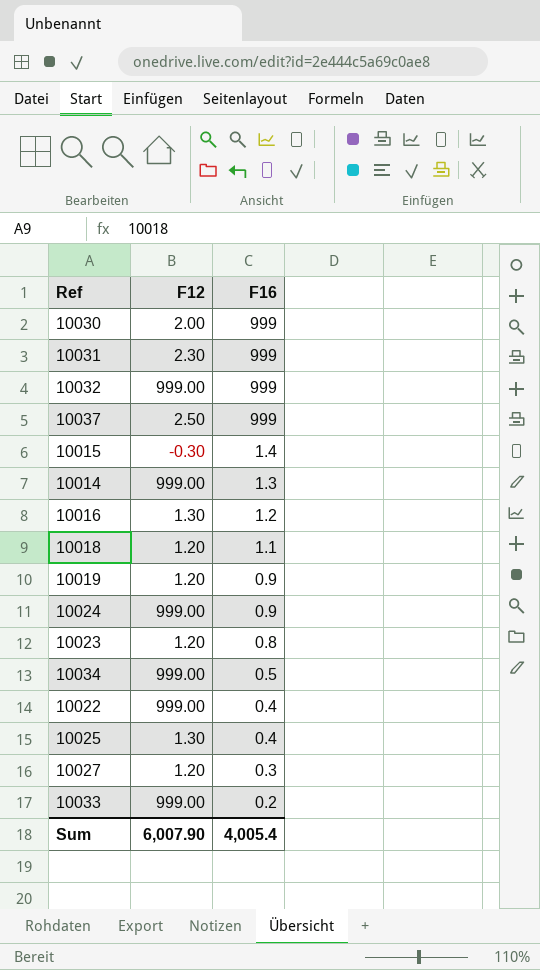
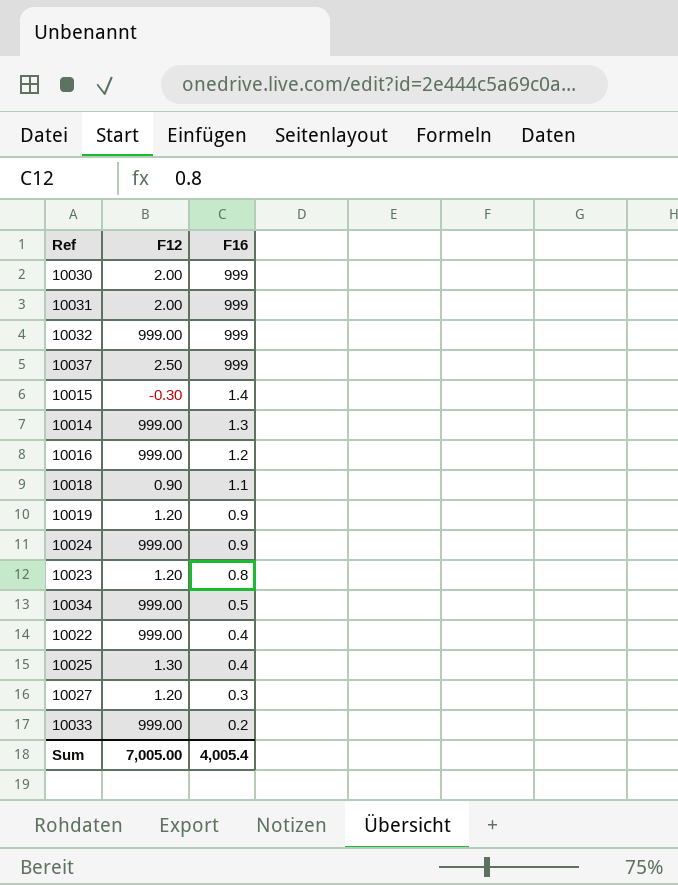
10031 | F12: 2.30 -> 2.00
10016 | F12: 1.30 -> 999.00
10018 | F12: 1.20 -> 0.90
Sum | F12: 6,007.90 -> 7,005.00

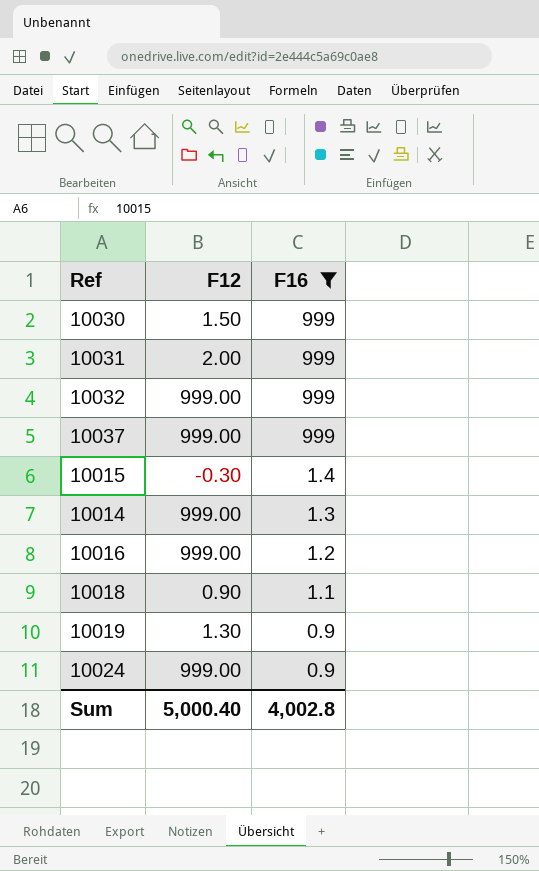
filter: none -> F16 >= 0.9
10030 | F12: 2.00 -> 1.50
10037 | F12: 2.50 -> 999.00
10019 | F12: 1.20 -> 1.30
Sum | F12: 7,005.00 -> 5,000.40
Sum | F16: 4,005.4 -> 4,002.8

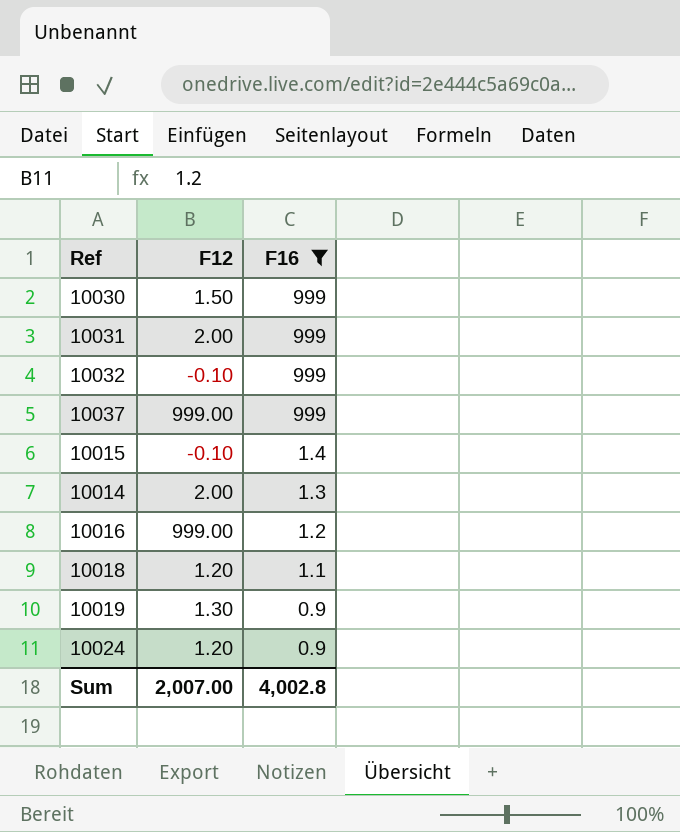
10032 | F12: 999.00 -> -0.10
10015 | F12: -0.30 -> -0.10
10014 | F12: 999.00 -> 2.00
10018 | F12: 0.90 -> 1.20
10024 | F12: 999.00 -> 1.20
Sum | F12: 5,000.40 -> 2,007.00

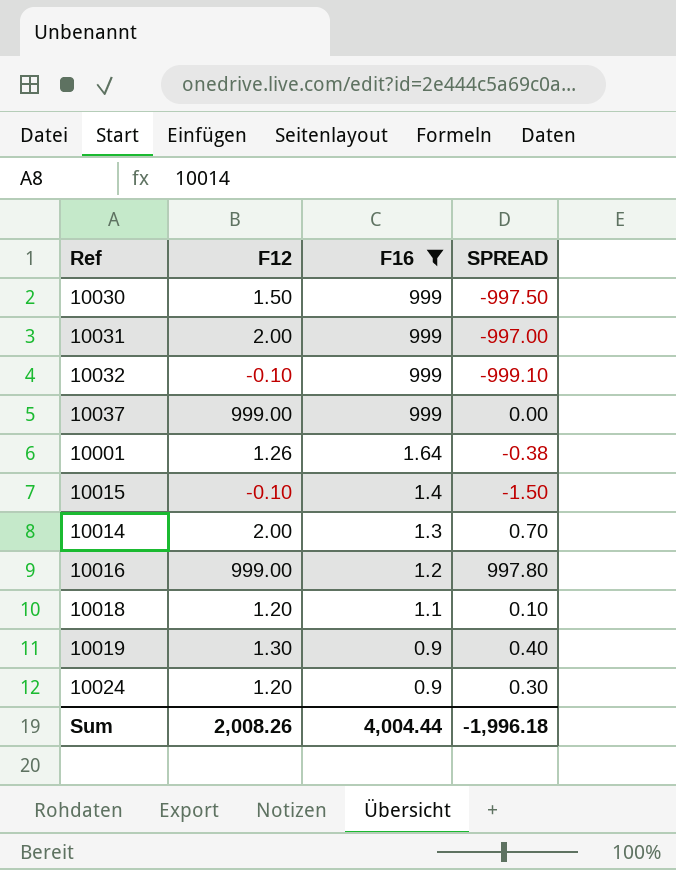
column SPREAD | formula: none -> [F12] - [F16]
row 10001: none -> 1.26 | 1.64 | -0.38
Sum | F12: 2,007.00 -> 2,008.26
Sum | F16: 4,002.8 -> 4,004.44

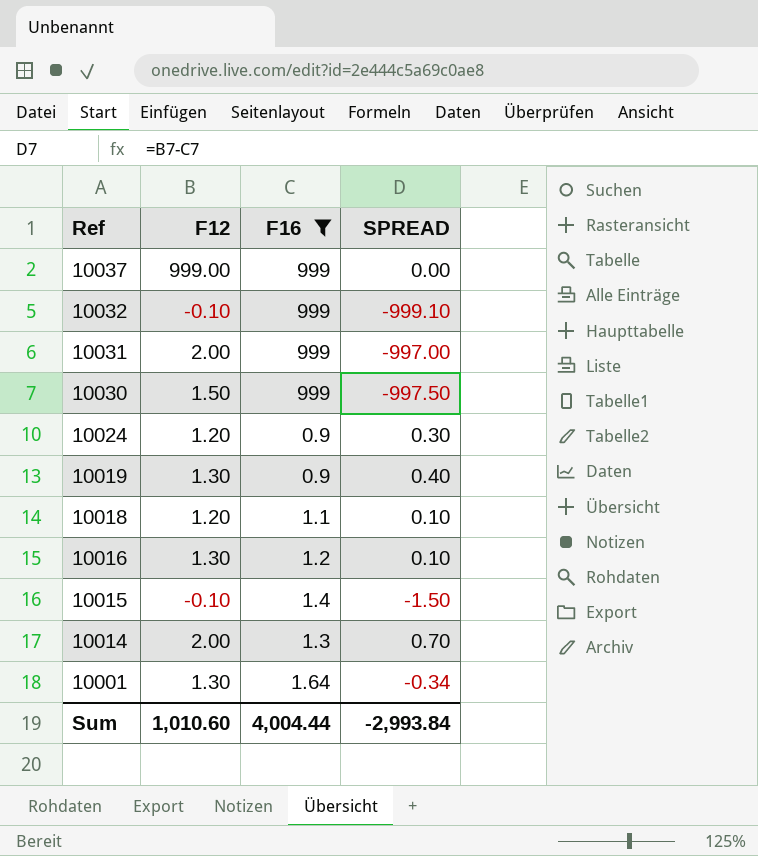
row order: F16 descending -> Ref descending
10016 | F12: 999.00 -> 1.30
10016 | SPREAD: 997.80 -> 0.10
10001 | F12: 1.26 -> 1.30
10001 | SPREAD: -0.38 -> -0.34
Sum | F12: 2,008.26 -> 1,010.60
Sum | SPREAD: -1,996.18 -> -2,993.84

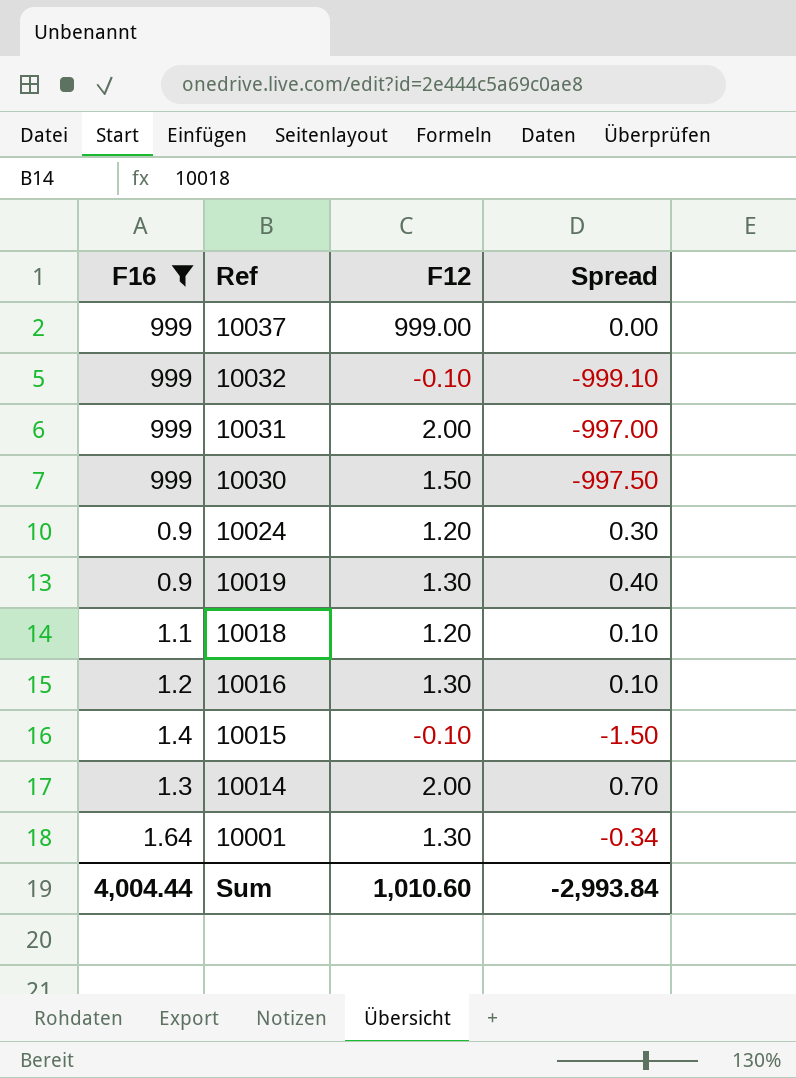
column F16 | position: 3 -> 1
column name: SPREAD -> Spread

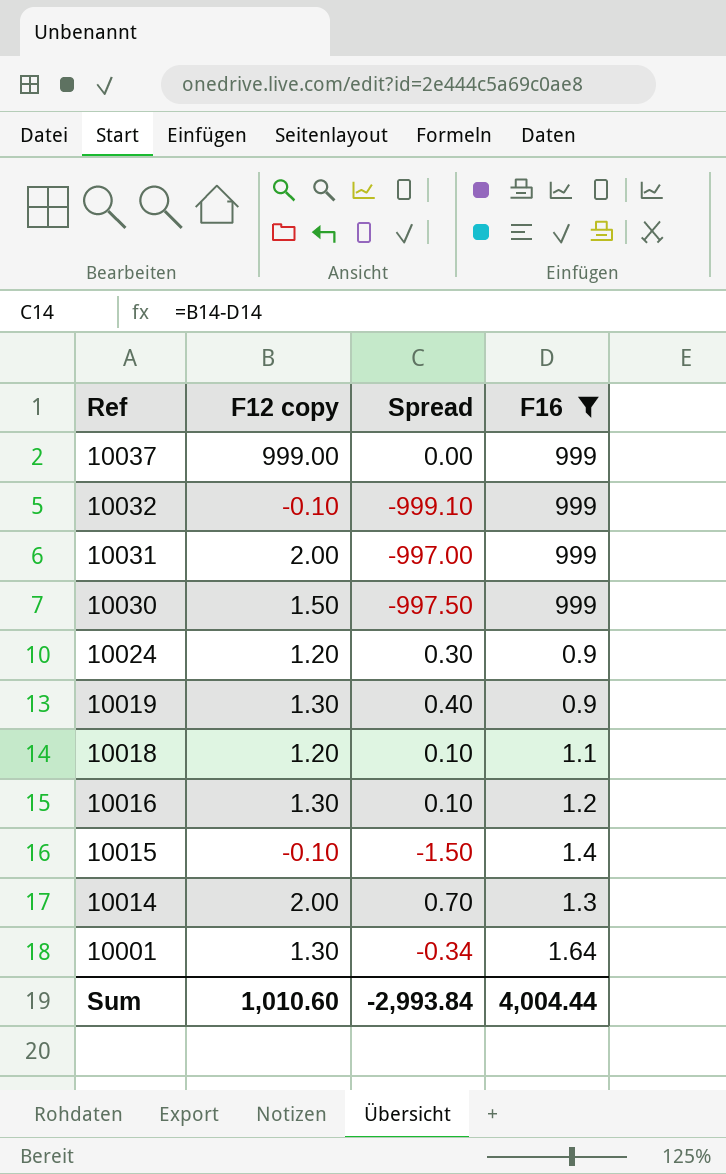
column name: F12 -> F12 copy
column F16 | position: 1 -> 4

